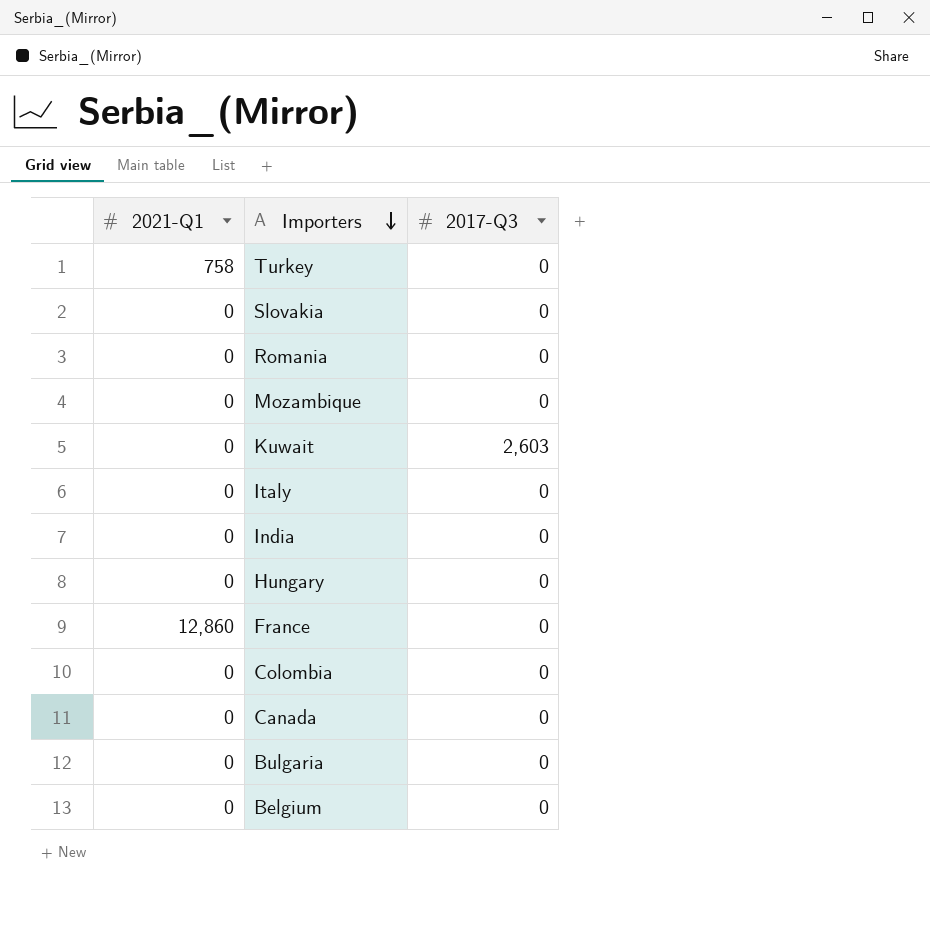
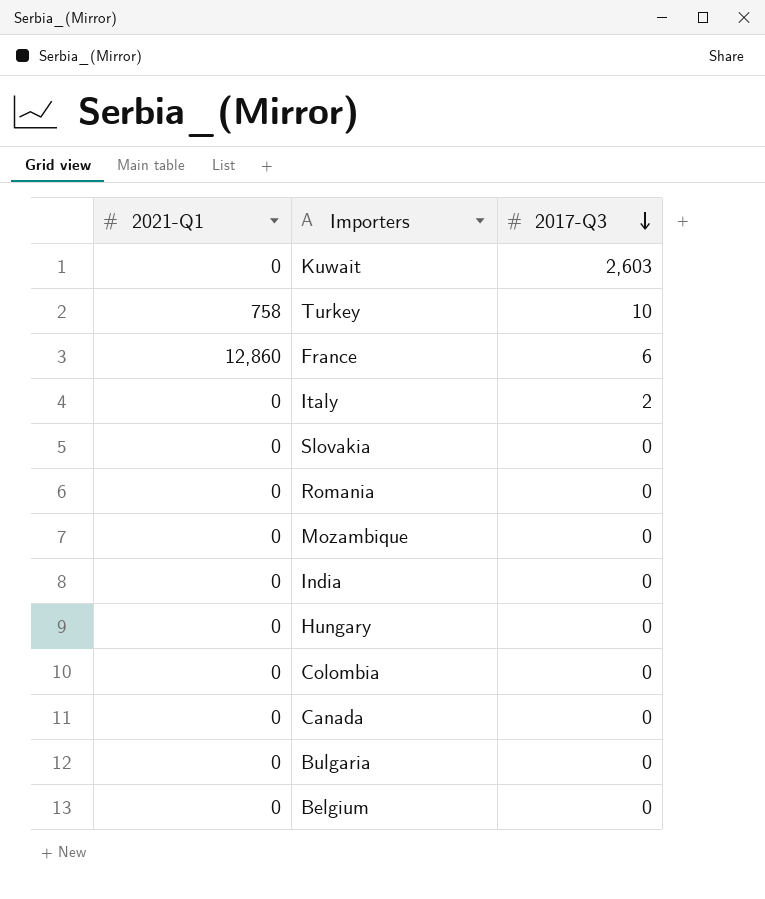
row order: Importers descending -> 2017-Q3 descending
Turkey | 2017-Q3: 0 -> 10
France | 2017-Q3: 0 -> 6
Italy | 2017-Q3: 0 -> 2

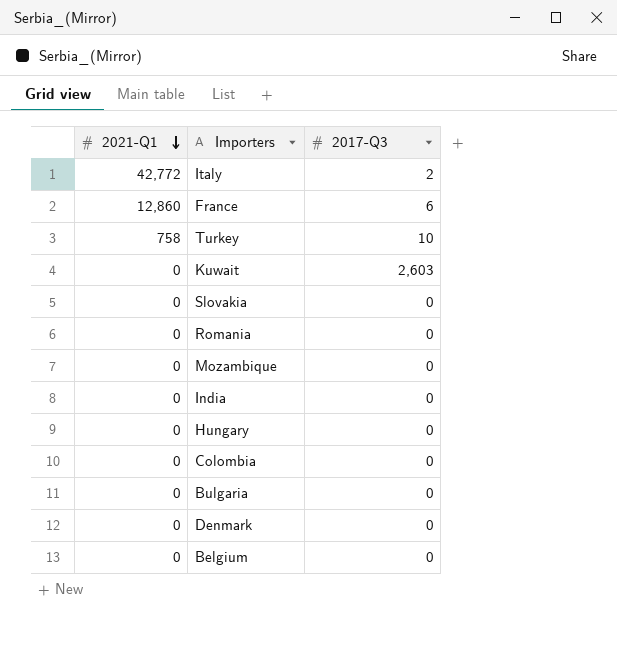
row order: 2017-Q3 descending -> 2021-Q1 descending
row Canada: 0 | 0 -> none
Italy | 2021-Q1: 0 -> 42,772
row Denmark: none -> 0 | 0

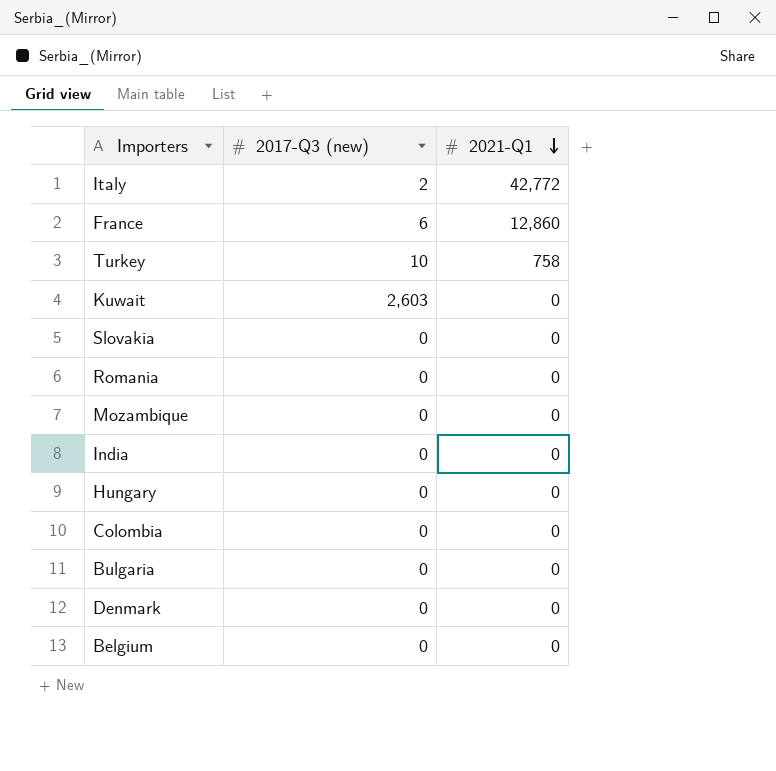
column name: 2017-Q3 -> 2017-Q3 (new)
column 2021-Q1 | position: 1 -> 3

